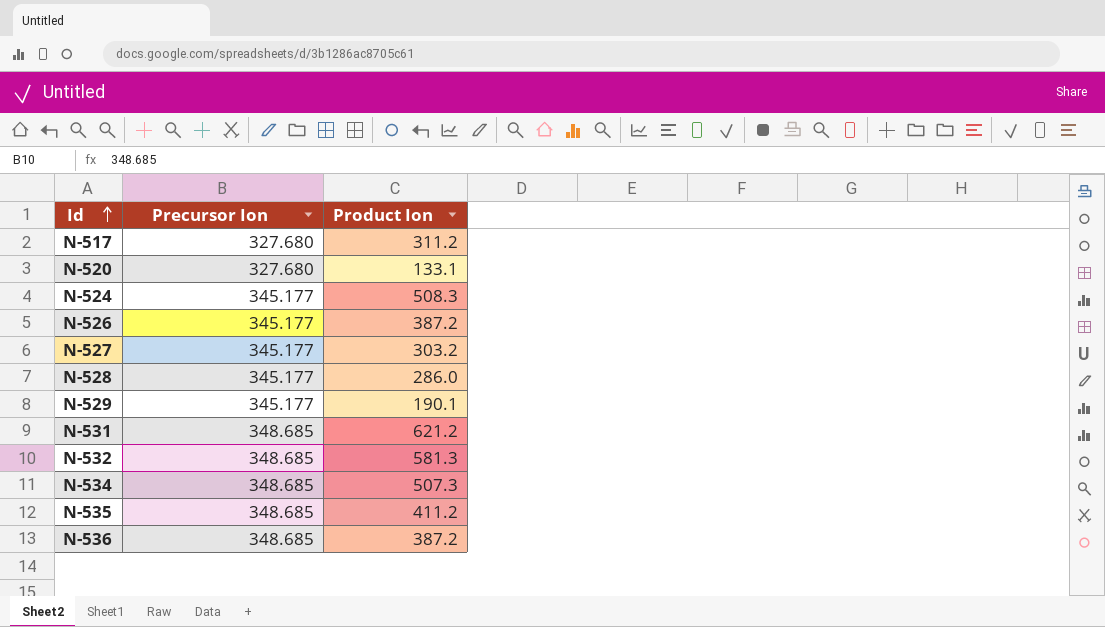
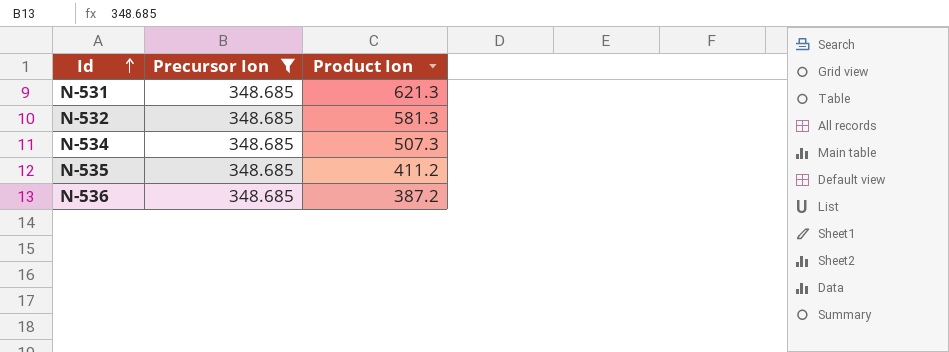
filter: none -> Precursor Ion = 348.685
N-531 | Product Ion: 621.2 -> 621.3

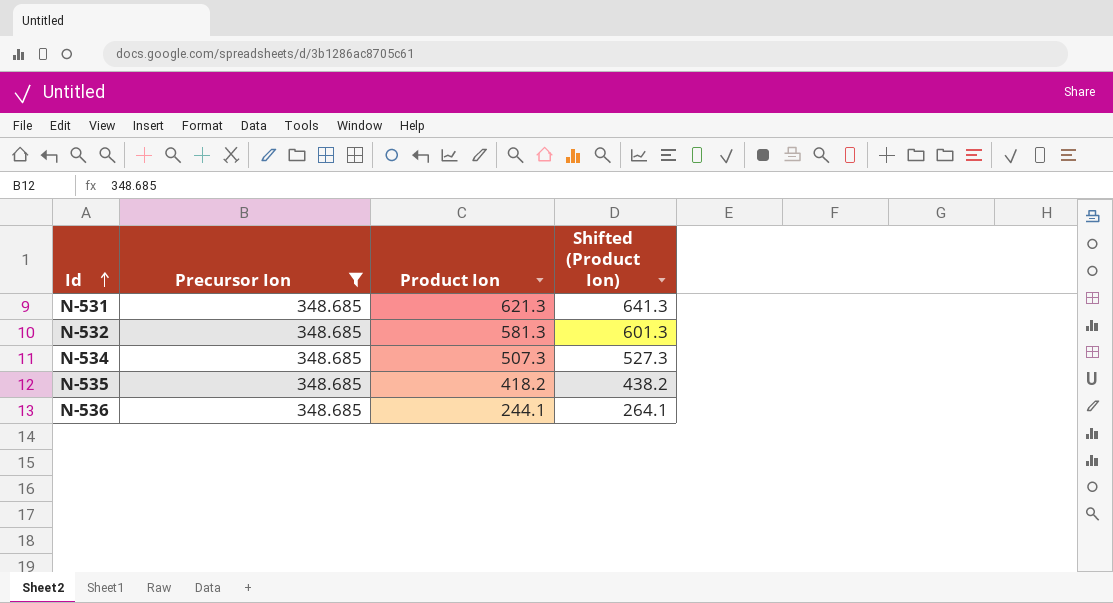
column Shifted (Product Ion) | formula: none -> [Product Ion] + 20
N-535 | Product Ion: 411.2 -> 418.2
N-536 | Product Ion: 387.2 -> 244.1

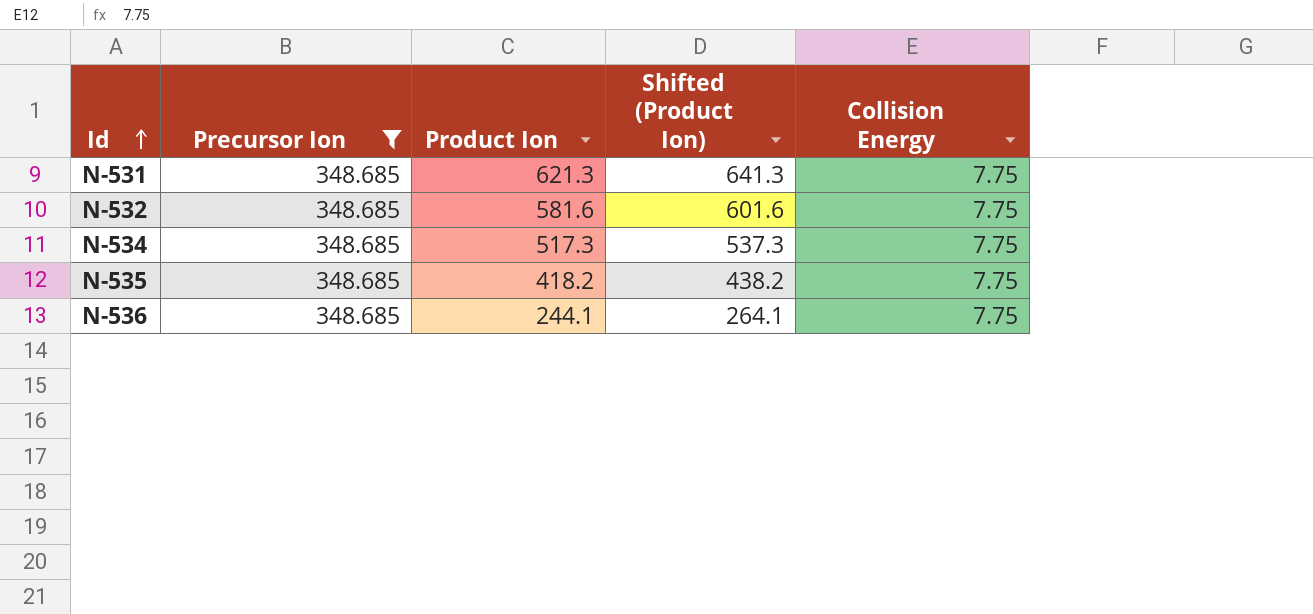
column Collision Energy | position: none -> 5
N-532 | Product Ion: 581.3 -> 581.6
N-532 | Shifted (Product Ion): 601.3 -> 601.6
N-534 | Product Ion: 507.3 -> 517.3
N-534 | Shifted (Product Ion): 527.3 -> 537.3

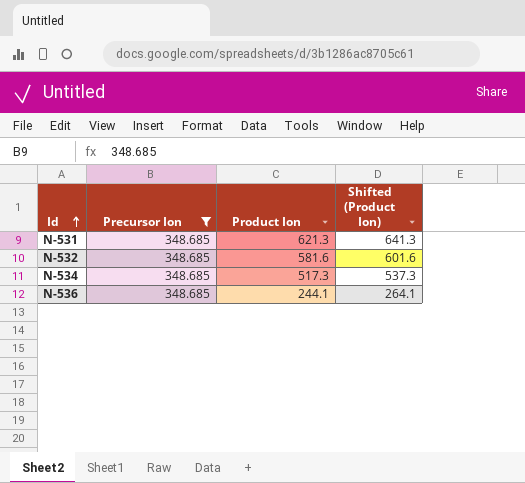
column Collision Energy | position: 5 -> none
row N-535: 348.685 | 418.2 | 438.2 | 7.75 -> none

